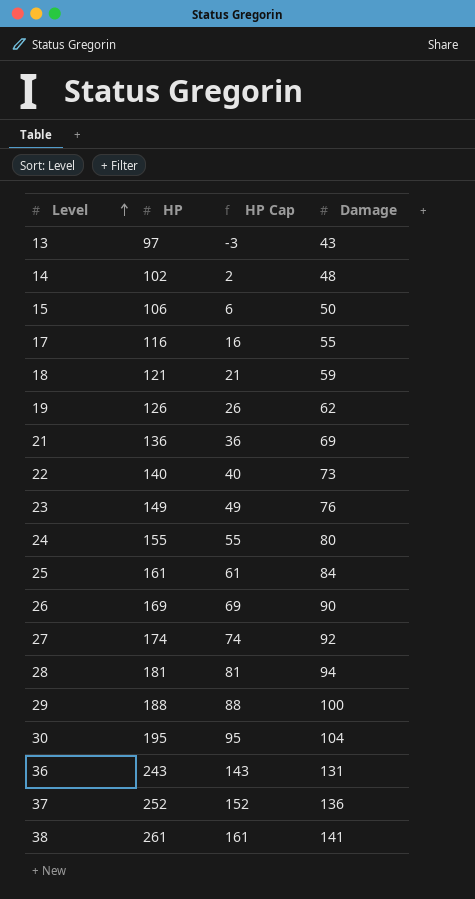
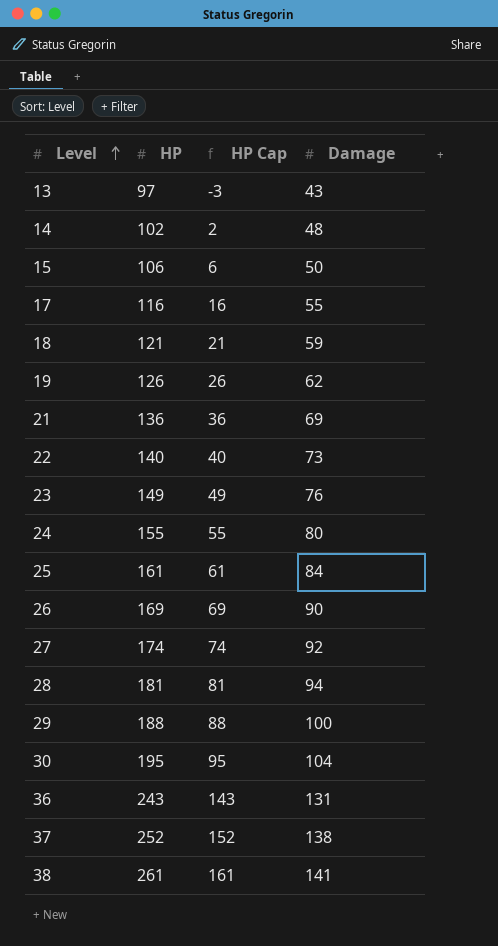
37 | Damage: 136 -> 138

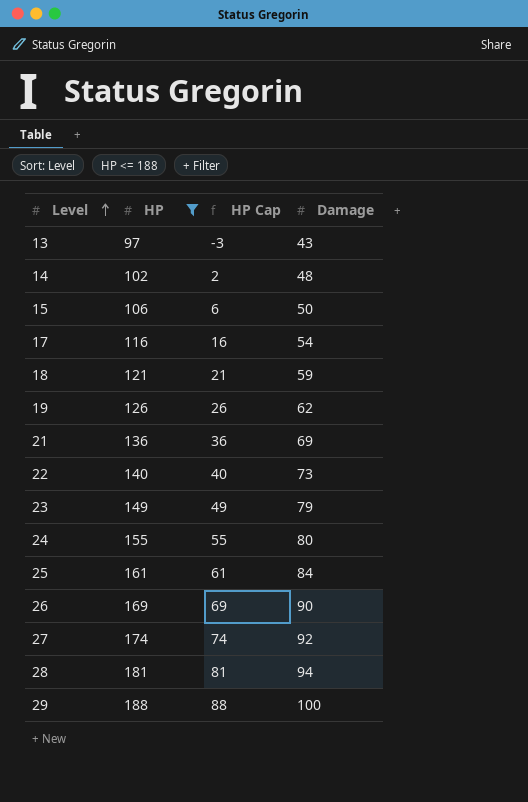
filter: none -> HP <= 188
17 | Damage: 55 -> 54
23 | Damage: 76 -> 79

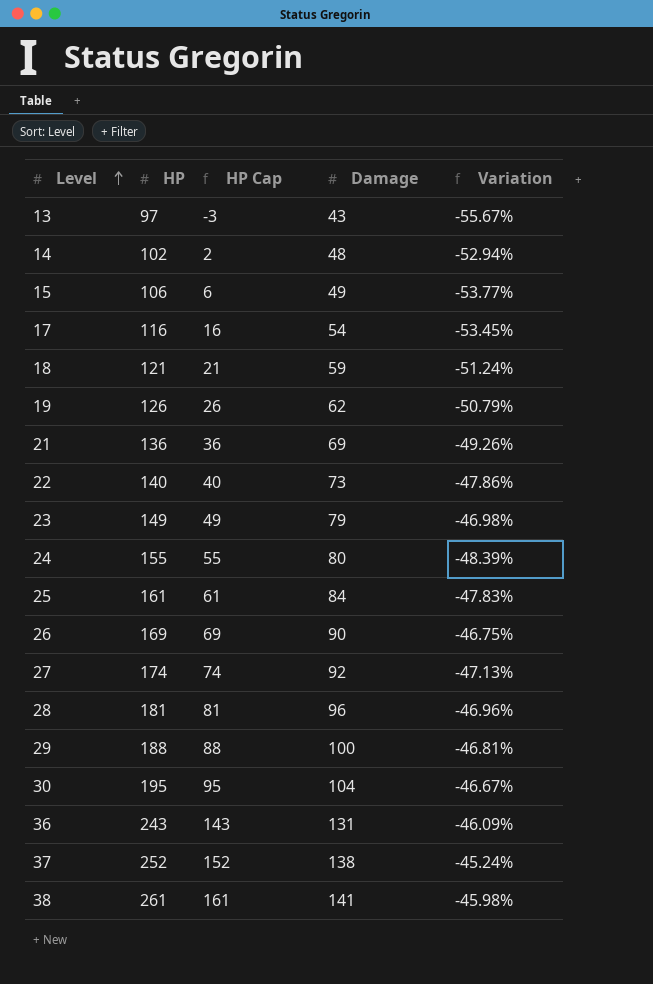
filter: HP <= 188 -> none
column Variation | formula: none -> ([Damage] - [HP]) / [HP]
15 | Damage: 50 -> 49
28 | Damage: 94 -> 96

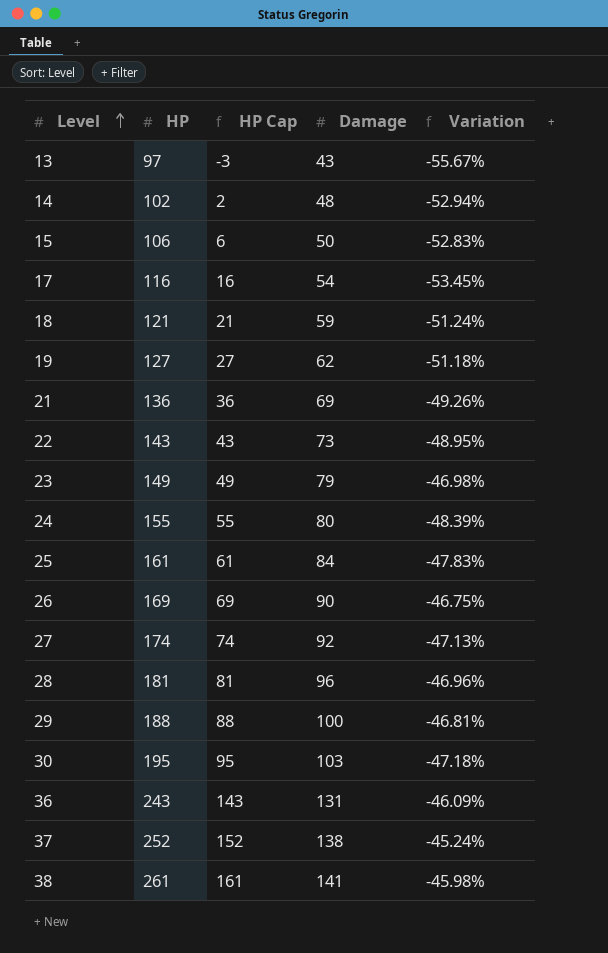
15 | Damage: 49 -> 50
15 | Variation: -53.77% -> -52.83%
19 | HP: 126 -> 127
19 | HP Cap: 26 -> 27
19 | Variation: -50.79% -> -51.18%
22 | HP: 140 -> 143
22 | HP Cap: 40 -> 43
22 | Variation: -47.86% -> -48.95%
30 | Damage: 104 -> 103
30 | Variation: -46.67% -> -47.18%

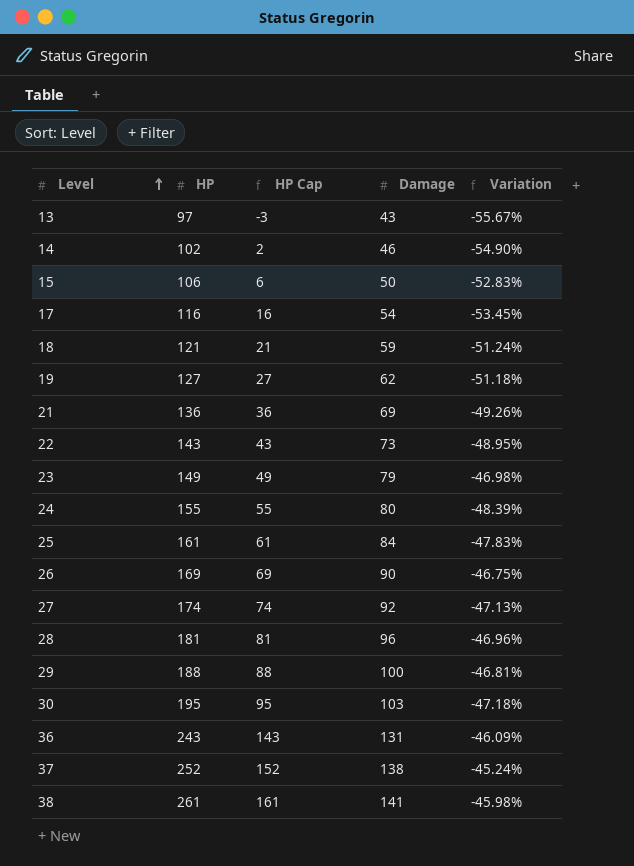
14 | Damage: 48 -> 46
14 | Variation: -52.94% -> -54.90%

